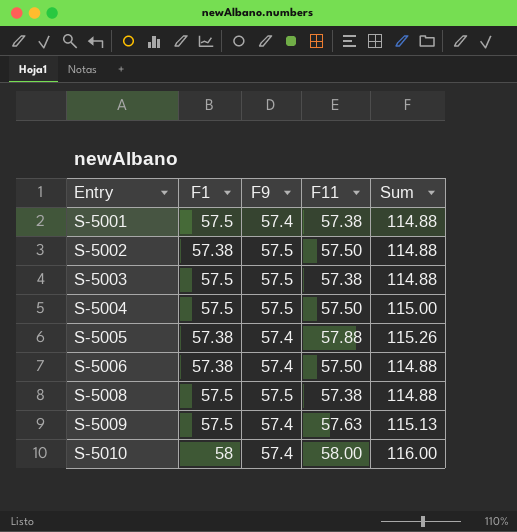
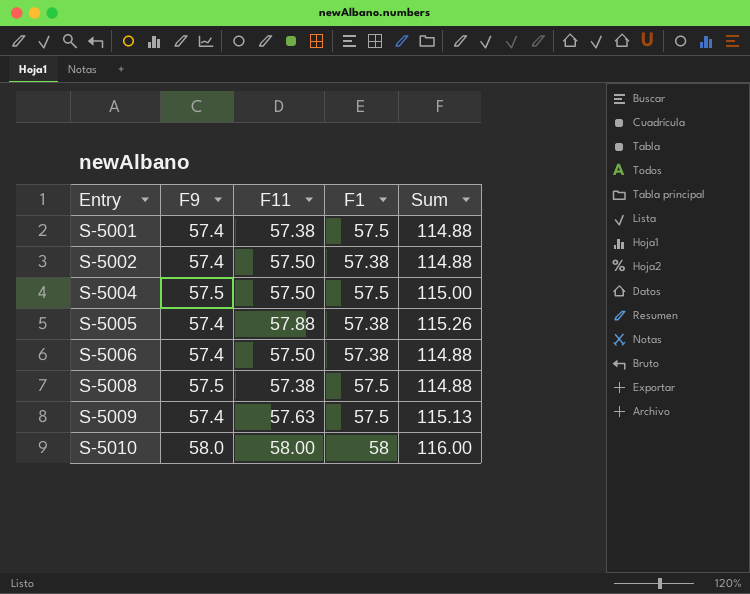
column F1 | position: 2 -> 4
row S-5003: 57.5 | 57.5 | 57.38 | 114.88 -> none
S-5002 | F9: 57.5 -> 57.4
S-5010 | F9: 57.4 -> 58.0

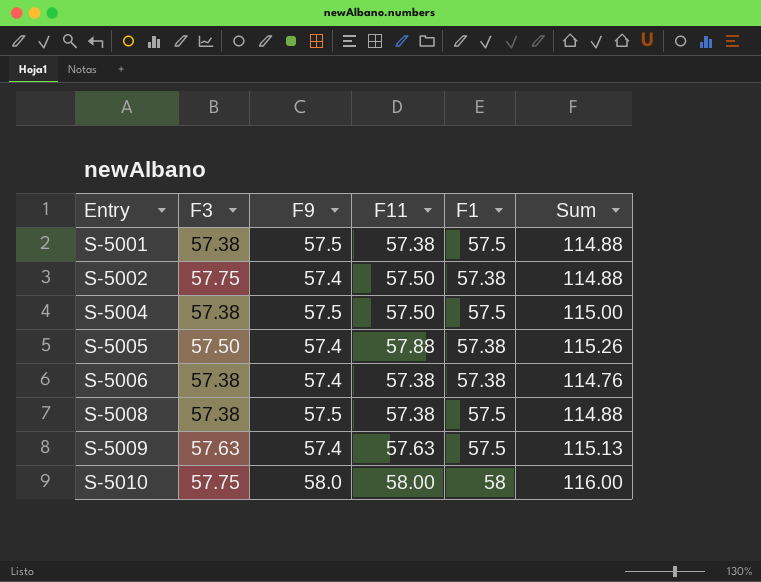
column F3 | position: none -> 2
S-5001 | F9: 57.4 -> 57.5
S-5006 | F11: 57.50 -> 57.38
S-5006 | Sum: 114.88 -> 114.76

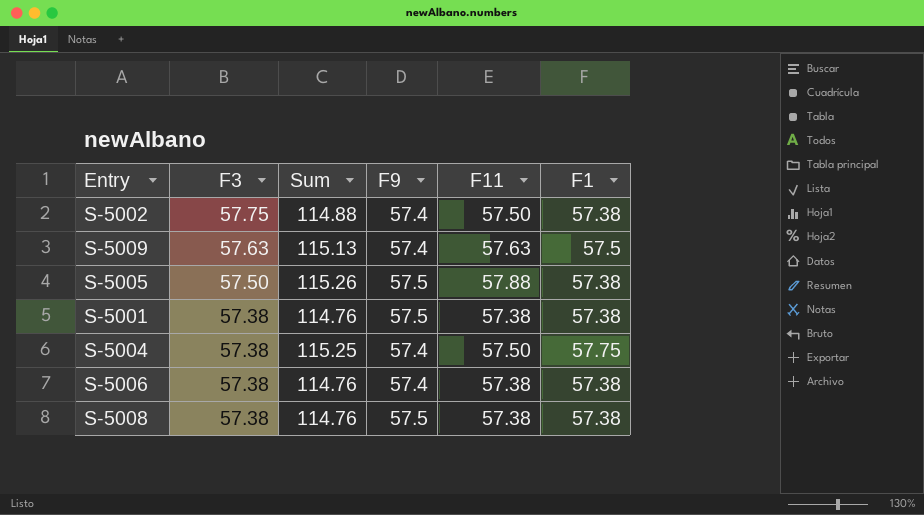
row order: Entry ascending -> F3 descending
column Sum | position: 6 -> 3
row S-5010: 57.75 | 58.0 | 58.00 | 58 | 116.00 -> none
S-5005 | F9: 57.4 -> 57.5
S-5001 | Sum: 114.88 -> 114.76
S-5001 | F1: 57.5 -> 57.38
S-5004 | Sum: 115.00 -> 115.25
S-5004 | F9: 57.5 -> 57.4
S-5004 | F1: 57.5 -> 57.75
S-5008 | Sum: 114.88 -> 114.76
S-5008 | F1: 57.5 -> 57.38

